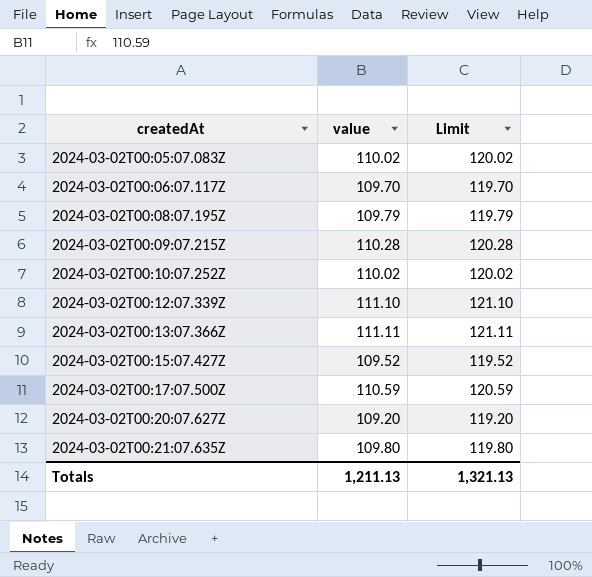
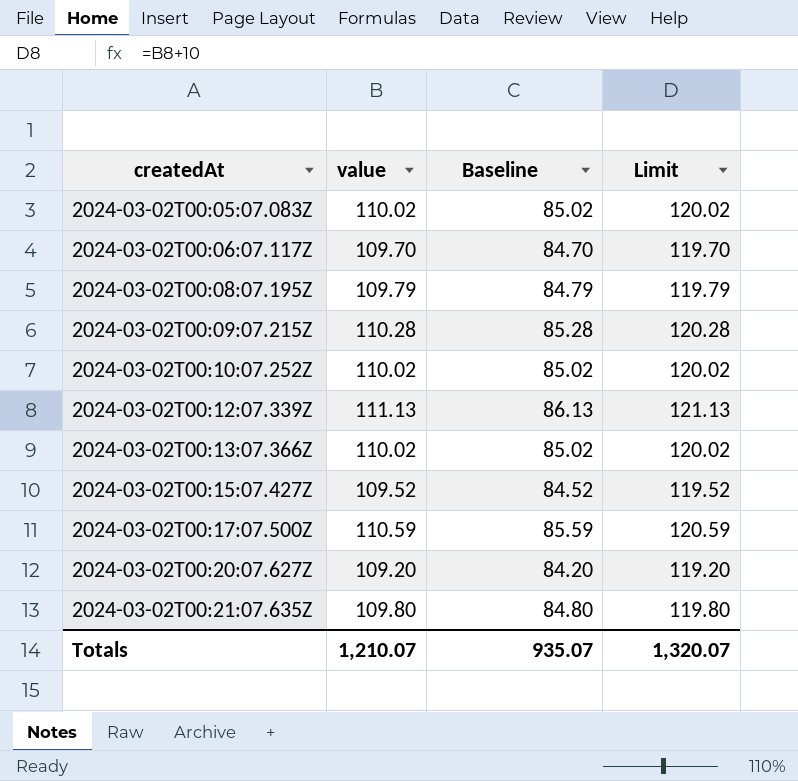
column Baseline | formula: none -> [value] - 25
2024-03-02T00:12:07.339Z | value: 111.10 -> 111.13
2024-03-02T00:12:07.339Z | Limit: 121.10 -> 121.13
2024-03-02T00:13:07.366Z | value: 111.11 -> 110.02
2024-03-02T00:13:07.366Z | Limit: 121.11 -> 120.02
Totals | value: 1,211.13 -> 1,210.07
Totals | Limit: 1,321.13 -> 1,320.07

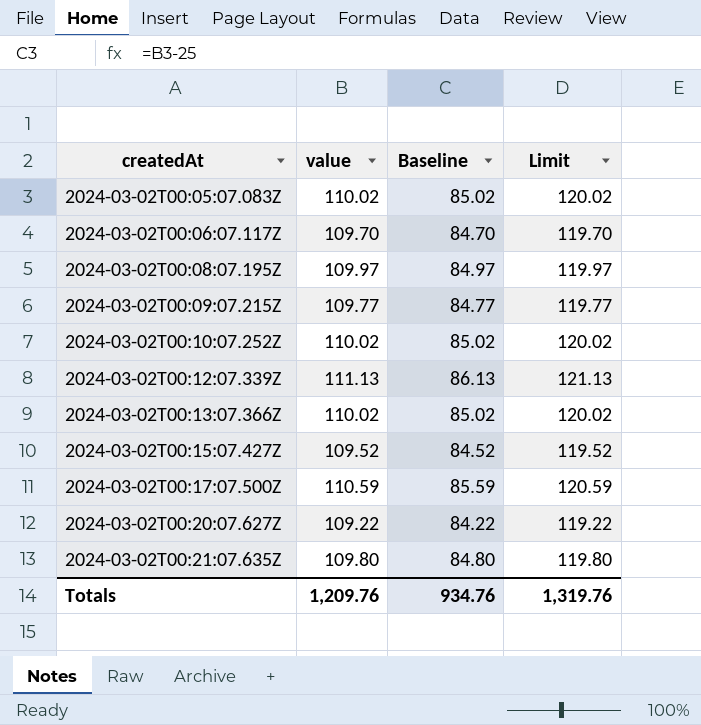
2024-03-02T00:08:07.195Z | value: 109.79 -> 109.97
2024-03-02T00:08:07.195Z | Baseline: 84.79 -> 84.97
2024-03-02T00:08:07.195Z | Limit: 119.79 -> 119.97
2024-03-02T00:09:07.215Z | value: 110.28 -> 109.77
2024-03-02T00:09:07.215Z | Baseline: 85.28 -> 84.77
2024-03-02T00:09:07.215Z | Limit: 120.28 -> 119.77
2024-03-02T00:20:07.627Z | value: 109.20 -> 109.22
2024-03-02T00:20:07.627Z | Baseline: 84.20 -> 84.22
2024-03-02T00:20:07.627Z | Limit: 119.20 -> 119.22
Totals | value: 1,210.07 -> 1,209.76
Totals | Baseline: 935.07 -> 934.76
Totals | Limit: 1,320.07 -> 1,319.76

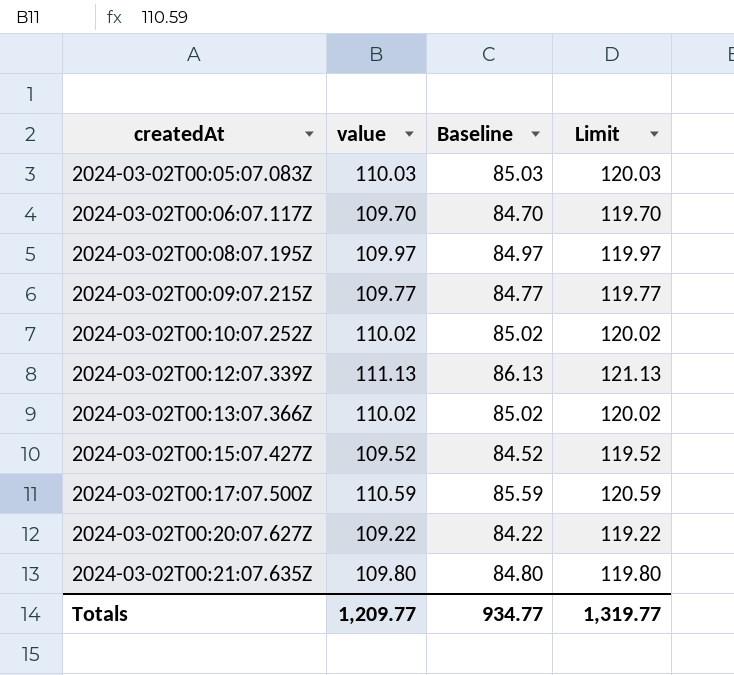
2024-03-02T00:05:07.083Z | value: 110.02 -> 110.03
2024-03-02T00:05:07.083Z | Baseline: 85.02 -> 85.03
2024-03-02T00:05:07.083Z | Limit: 120.02 -> 120.03
Totals | value: 1,209.76 -> 1,209.77
Totals | Baseline: 934.76 -> 934.77
Totals | Limit: 1,319.76 -> 1,319.77

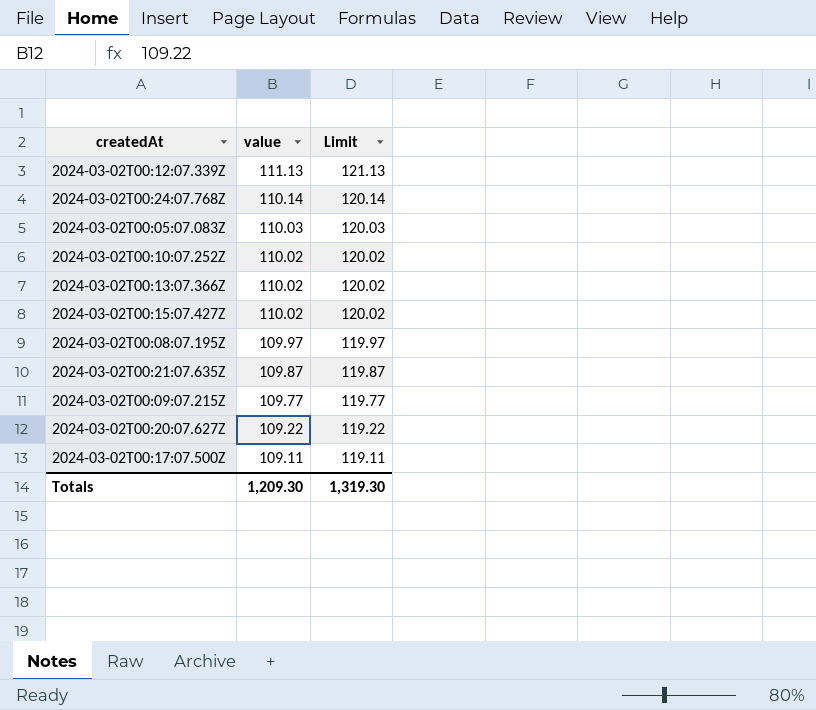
row order: createdAt ascending -> value descending
column Baseline | formula: [value] - 25 -> none
row 2024-03-02T00:06:07.117Z: 109.70 | 84.70 | 119.70 -> none
row 2024-03-02T00:24:07.768Z: none -> 110.14 | 120.14
2024-03-02T00:15:07.427Z | value: 109.52 -> 110.02
2024-03-02T00:15:07.427Z | Limit: 119.52 -> 120.02
2024-03-02T00:21:07.635Z | value: 109.80 -> 109.87
2024-03-02T00:21:07.635Z | Limit: 119.80 -> 119.87
2024-03-02T00:17:07.500Z | value: 110.59 -> 109.11
2024-03-02T00:17:07.500Z | Limit: 120.59 -> 119.11
Totals | value: 1,209.77 -> 1,209.30
Totals | Limit: 1,319.77 -> 1,319.30

